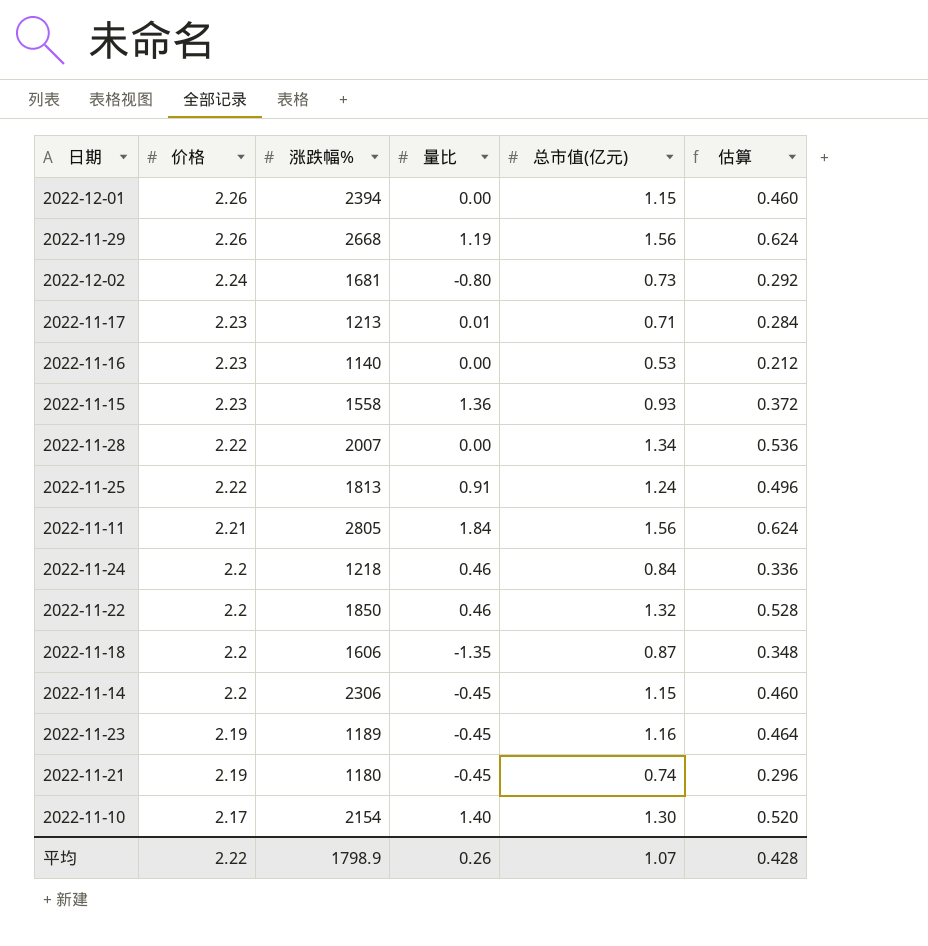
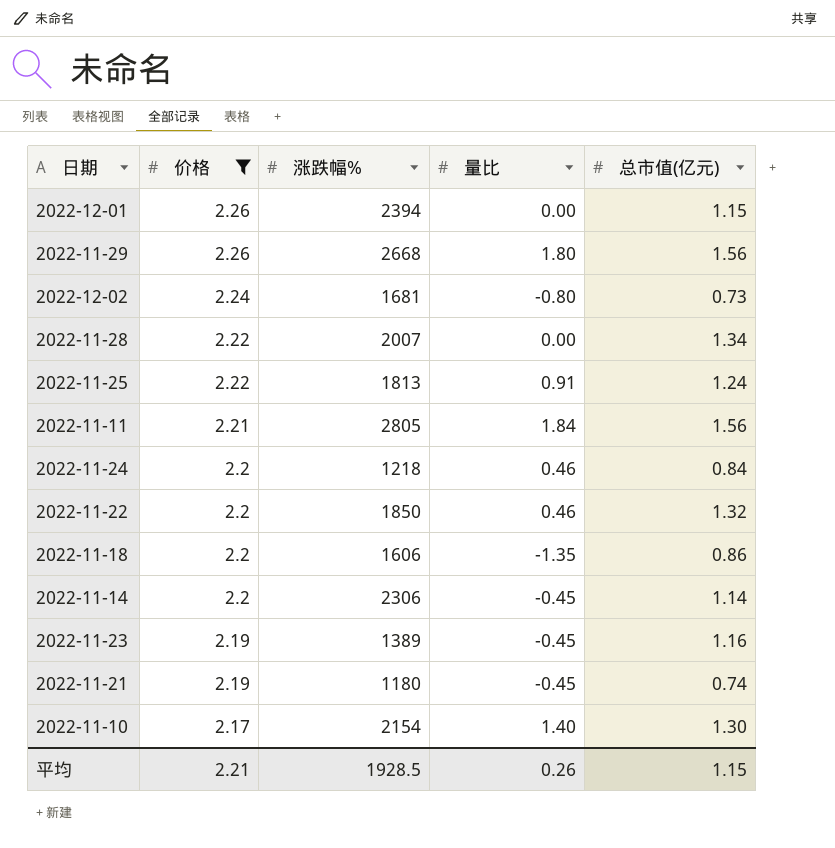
filter: none -> 价格 != 2.23
column 估算 | formula: [总市值(亿元)] * 0.4 -> none
2022-11-29 | 量比: 1.19 -> 1.80
2022-11-18 | 总市值(亿元): 0.87 -> 0.86
2022-11-14 | 总市值(亿元): 1.15 -> 1.14
2022-11-23 | 涨跌幅%: 1189 -> 1389
平均 | 价格: 2.22 -> 2.21
平均 | 涨跌幅%: 1798.9 -> 1928.5
平均 | 总市值(亿元): 1.07 -> 1.15

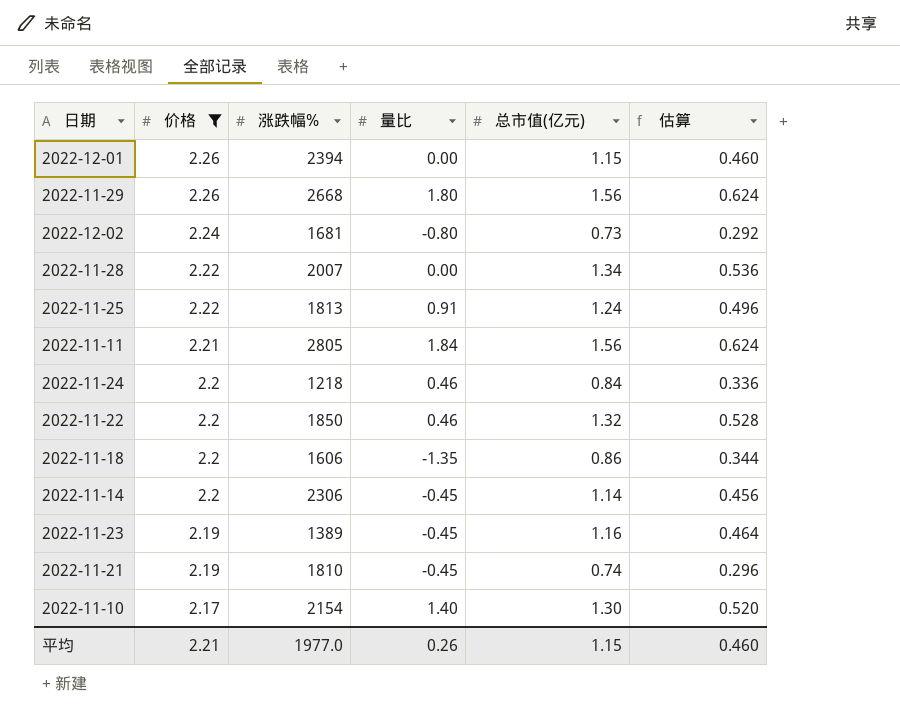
column 估算 | formula: none -> [总市值(亿元)] * 0.4
2022-11-21 | 涨跌幅%: 1180 -> 1810
平均 | 涨跌幅%: 1928.5 -> 1977.0

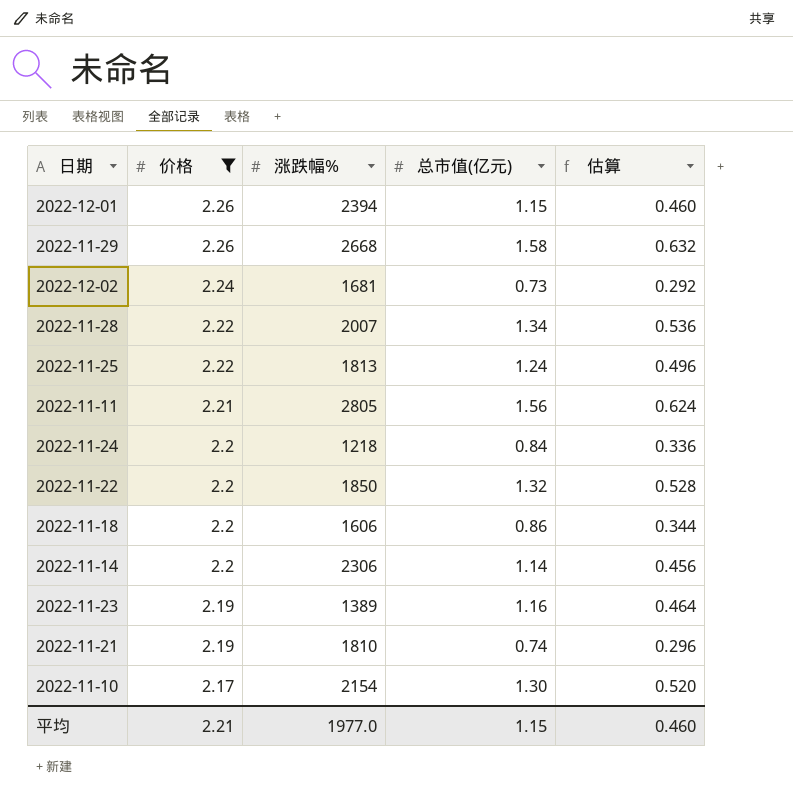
column 量比 | position: 4 -> none
2022-11-29 | 总市值(亿元): 1.56 -> 1.58
2022-11-29 | 估算: 0.624 -> 0.632

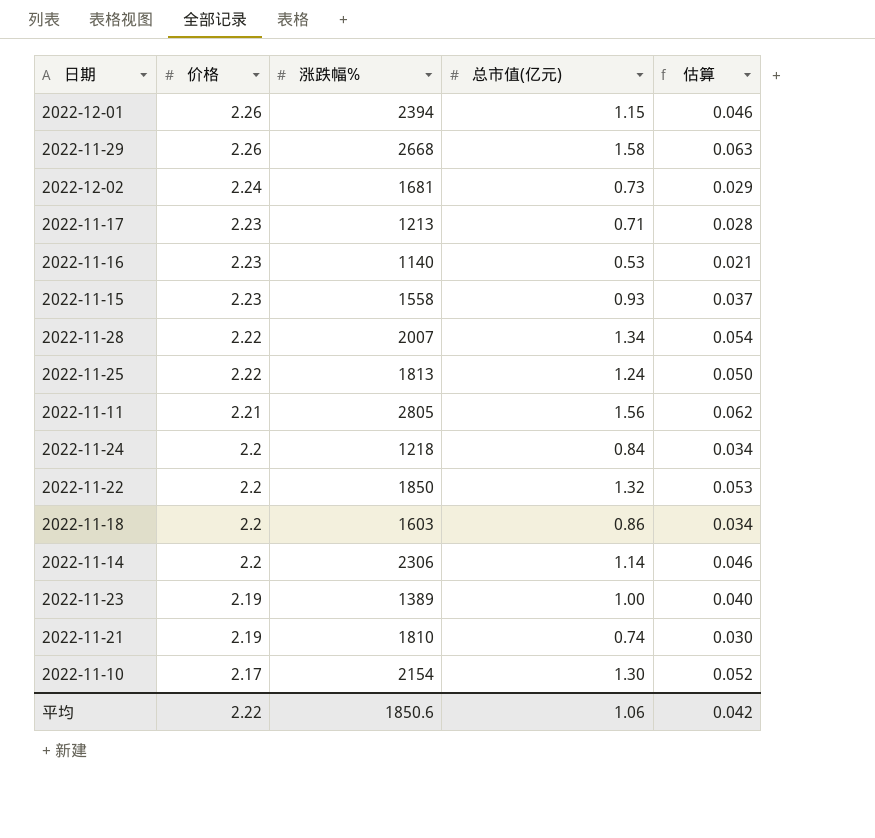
filter: 价格 != 2.23 -> none
column 估算 | formula: [总市值(亿元)] * 0.4 -> [总市值(亿元)] * 0.04
2022-11-18 | 涨跌幅%: 1606 -> 1603
2022-11-23 | 总市值(亿元): 1.16 -> 1.00
平均 | 价格: 2.21 -> 2.22
平均 | 涨跌幅%: 1977.0 -> 1850.6
平均 | 总市值(亿元): 1.15 -> 1.06
平均 | 估算: 0.460 -> 0.042

